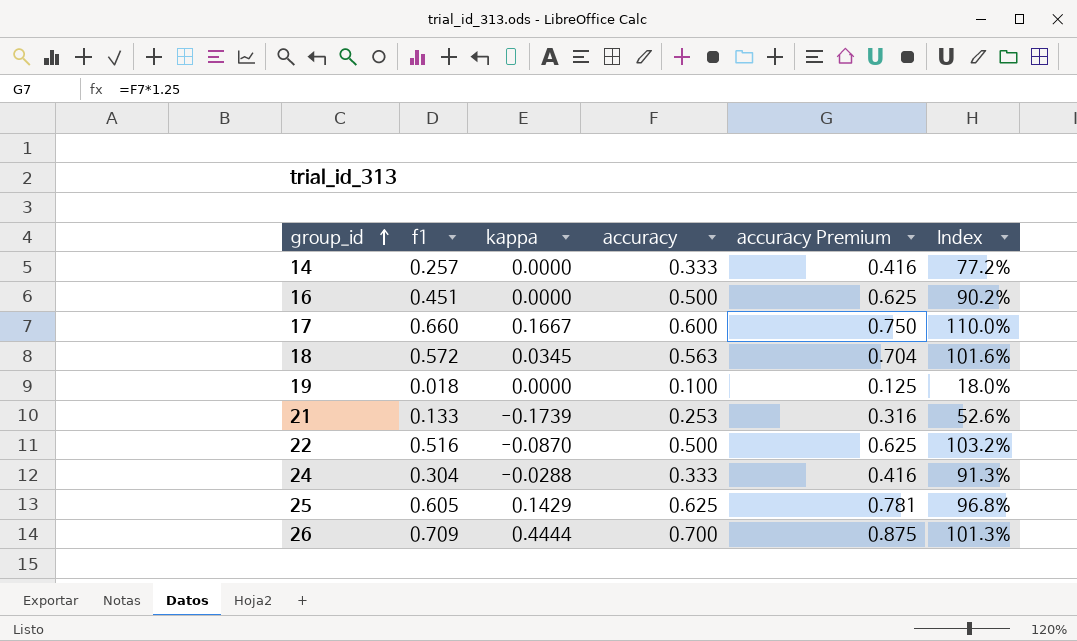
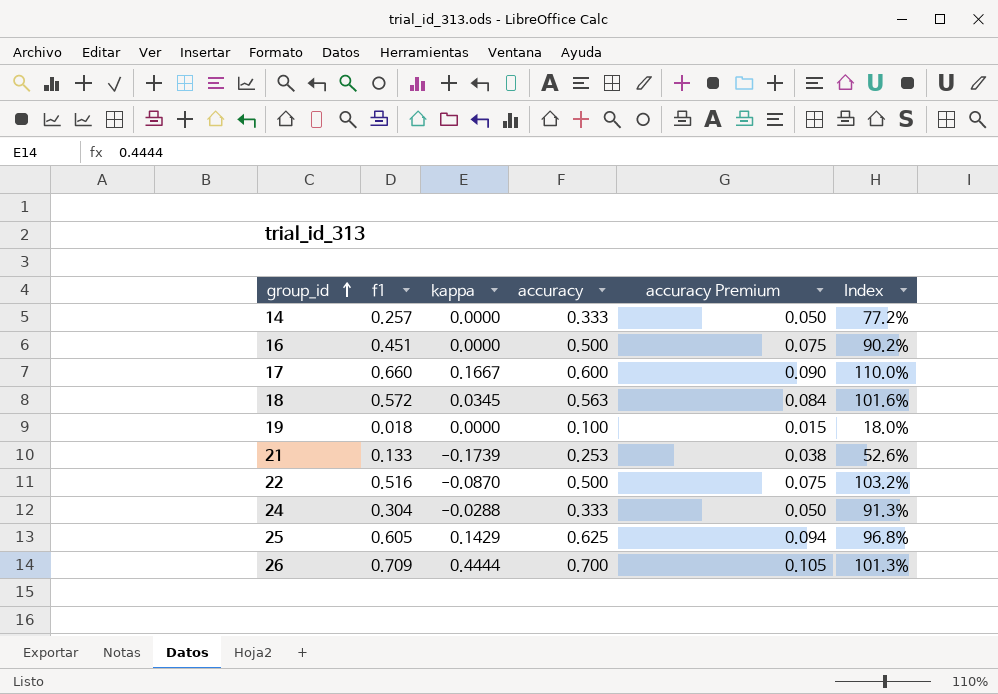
column accuracy Premium | formula: [accuracy] * 1.25 -> [accuracy] * 0.15

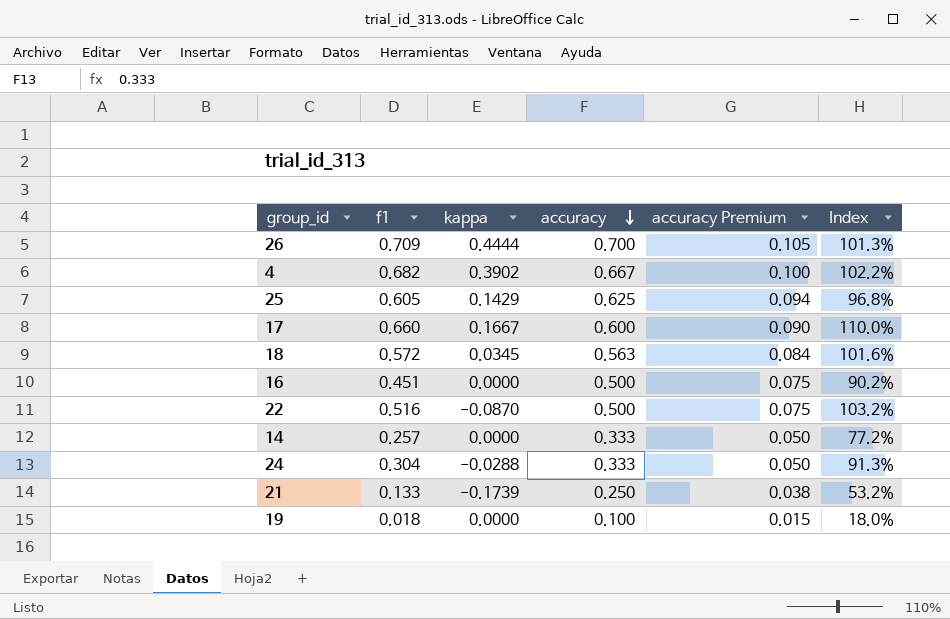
row order: group_id ascending -> accuracy descending
row 4: none -> 0.682 | 0.3902 | 0.667 | 0.100 | 102.2%
21 | accuracy: 0.253 -> 0.250
21 | Index: 52.6% -> 53.2%

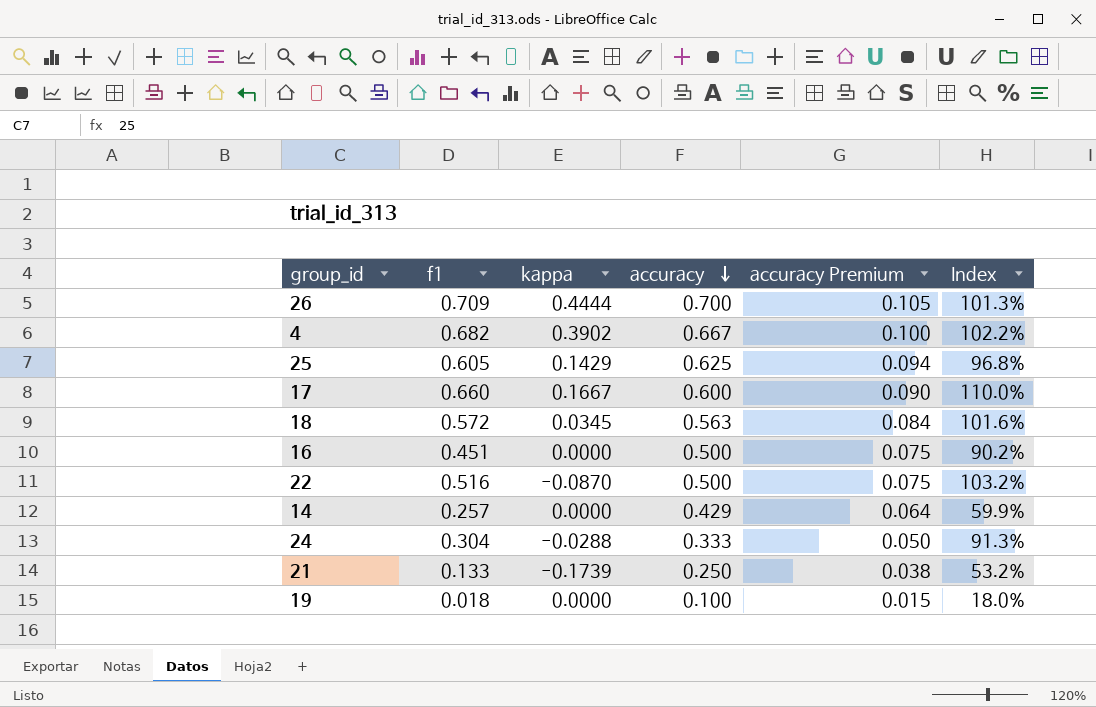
14 | accuracy: 0.333 -> 0.429
14 | accuracy Premium: 0.050 -> 0.064
14 | Index: 77.2% -> 59.9%

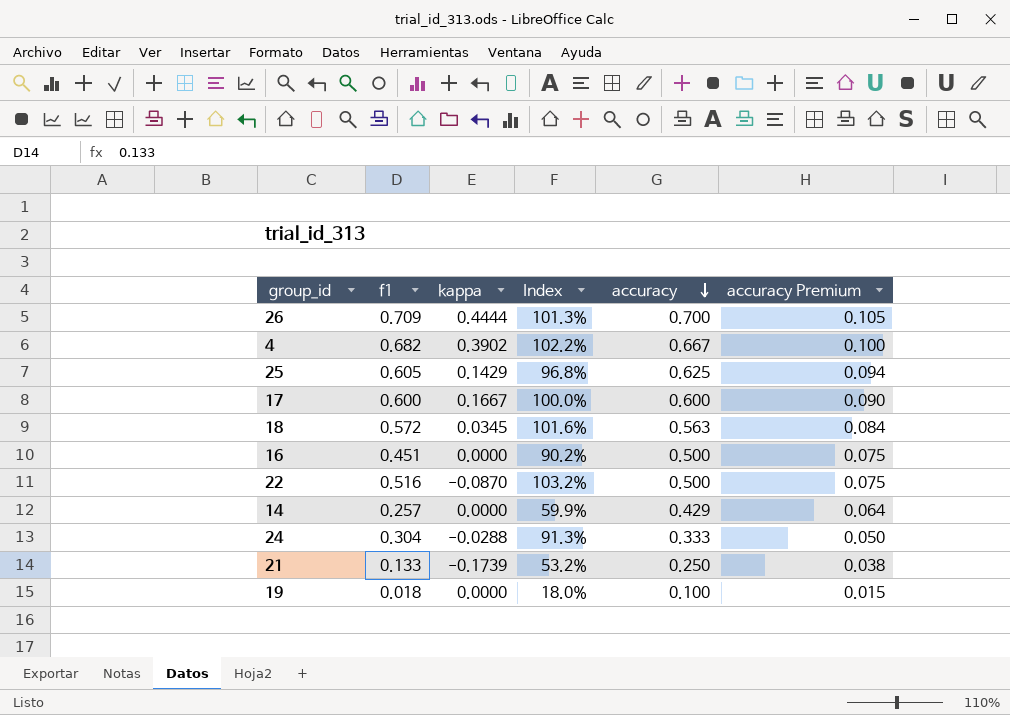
column Index | position: 6 -> 4
17 | f1: 0.660 -> 0.600
17 | Index: 110.0% -> 100.0%

